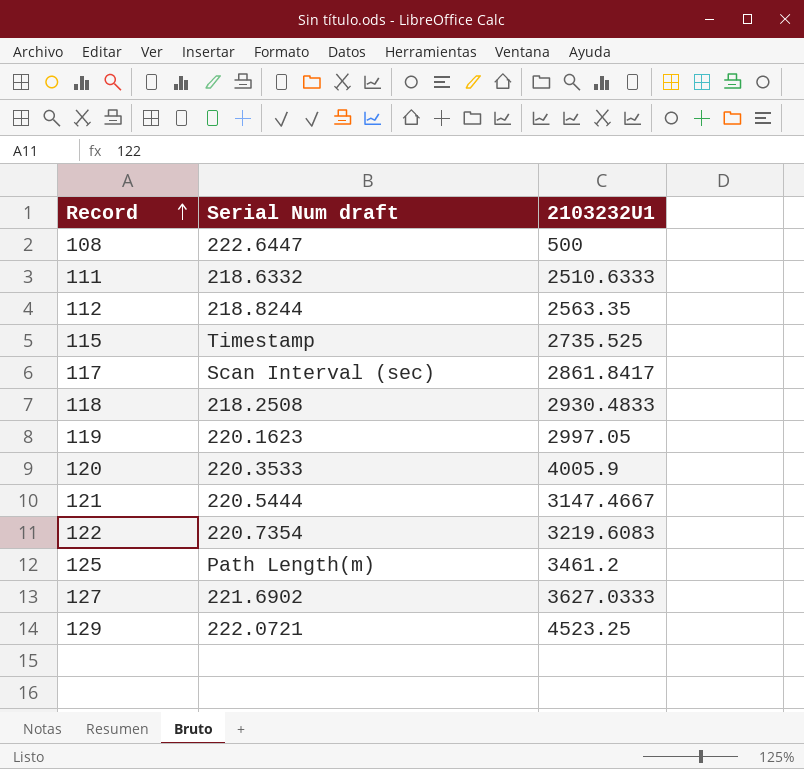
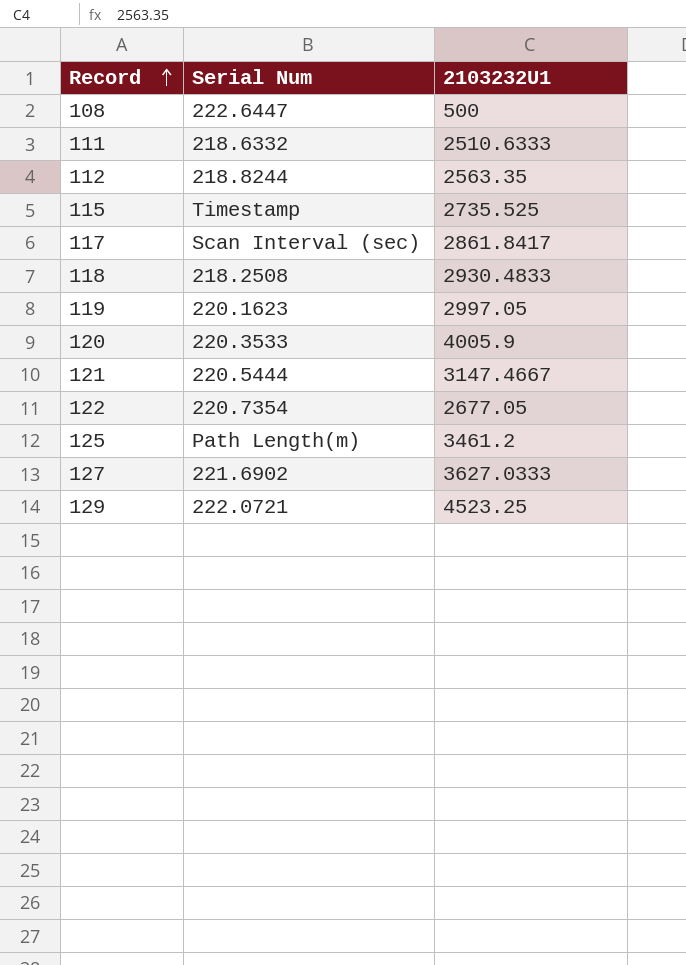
column name: Serial Num draft -> Serial Num
122 | 2103232U1: 3219.6083 -> 2677.05

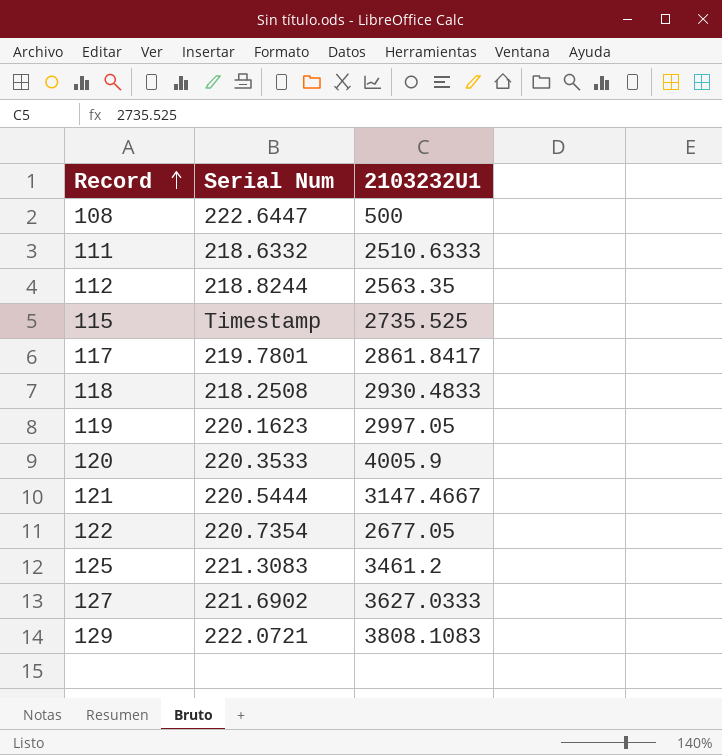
117 | Serial Num: Scan Interval (sec) -> 219.7801
125 | Serial Num: Path Length(m) -> 221.3083
129 | 2103232U1: 4523.25 -> 3808.1083

